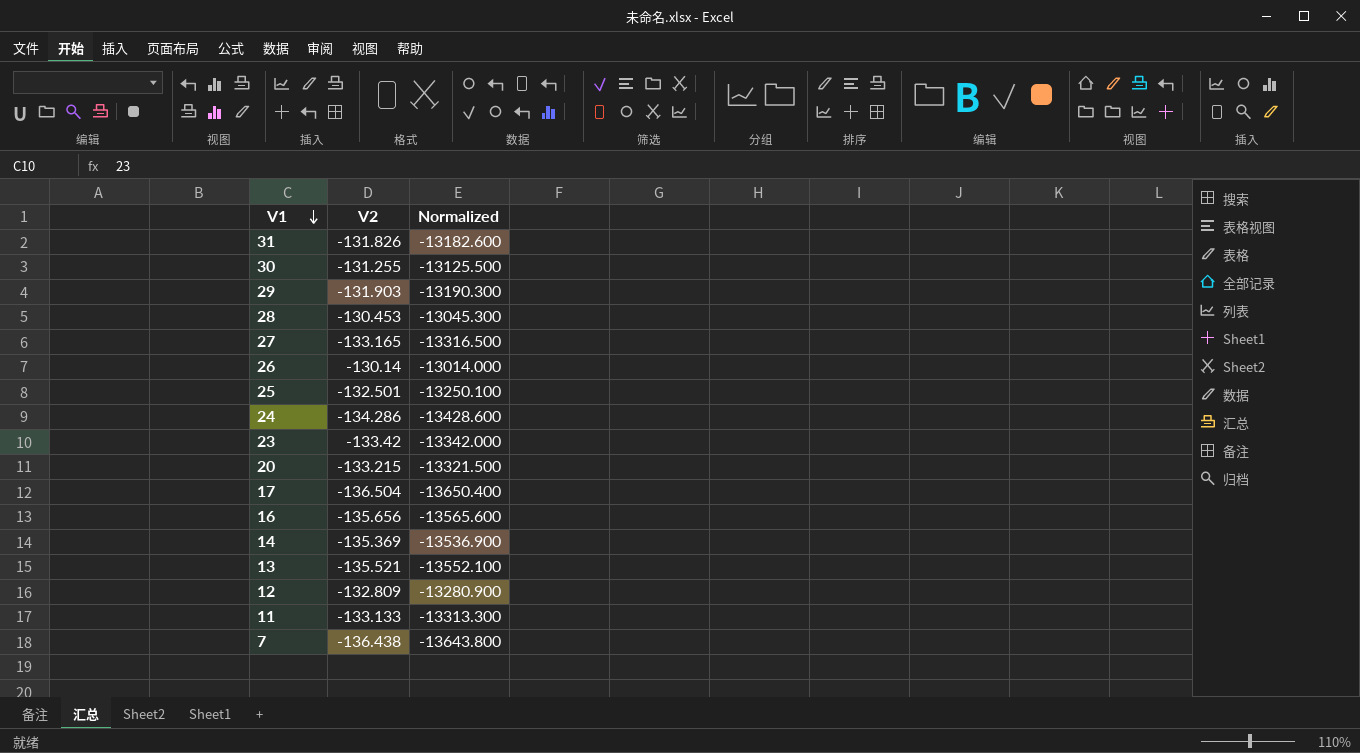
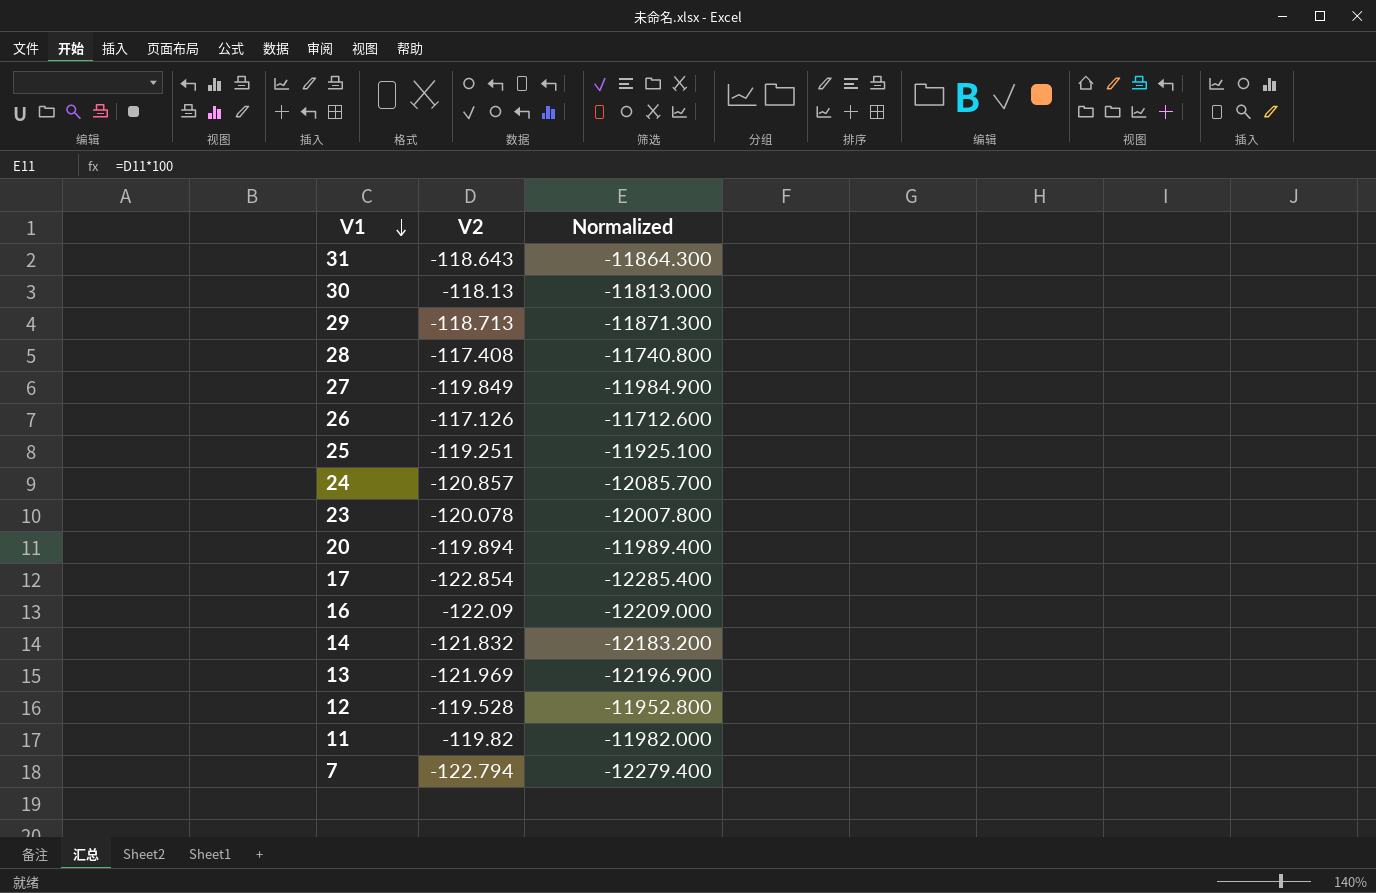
31 | V2: -131.826 -> -118.643
31 | Normalized: -13182.600 -> -11864.300
30 | V2: -131.255 -> -118.13
30 | Normalized: -13125.500 -> -11813.000
29 | V2: -131.903 -> -118.713
29 | Normalized: -13190.300 -> -11871.300
28 | V2: -130.453 -> -117.408
28 | Normalized: -13045.300 -> -11740.800
27 | V2: -133.165 -> -119.849
27 | Normalized: -13316.500 -> -11984.900
26 | V2: -130.14 -> -117.126
26 | Normalized: -13014.000 -> -11712.600
25 | V2: -132.501 -> -119.251
25 | Normalized: -13250.100 -> -11925.100
24 | V2: -134.286 -> -120.857
24 | Normalized: -13428.600 -> -12085.700
23 | V2: -133.42 -> -120.078
23 | Normalized: -13342.000 -> -12007.800
20 | V2: -133.215 -> -119.894
20 | Normalized: -13321.500 -> -11989.400
17 | V2: -136.504 -> -122.854
17 | Normalized: -13650.400 -> -12285.400
16 | V2: -135.656 -> -122.09
16 | Normalized: -13565.600 -> -12209.000
14 | V2: -135.369 -> -121.832
14 | Normalized: -13536.900 -> -12183.200
13 | V2: -135.521 -> -121.969
13 | Normalized: -13552.100 -> -12196.900
12 | V2: -132.809 -> -119.528
12 | Normalized: -13280.900 -> -11952.800
11 | V2: -133.133 -> -119.82
11 | Normalized: -13313.300 -> -11982.000
7 | V2: -136.438 -> -122.794
7 | Normalized: -13643.800 -> -12279.400

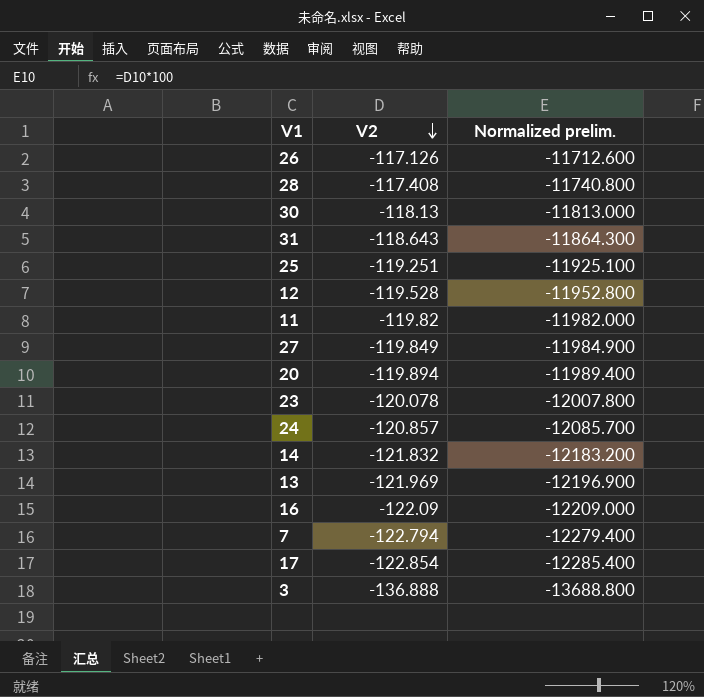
row order: V1 descending -> V2 descending
column name: Normalized -> Normalized prelim.
row 29: -118.713 | -11871.300 -> none
row 3: none -> -136.888 | -13688.800

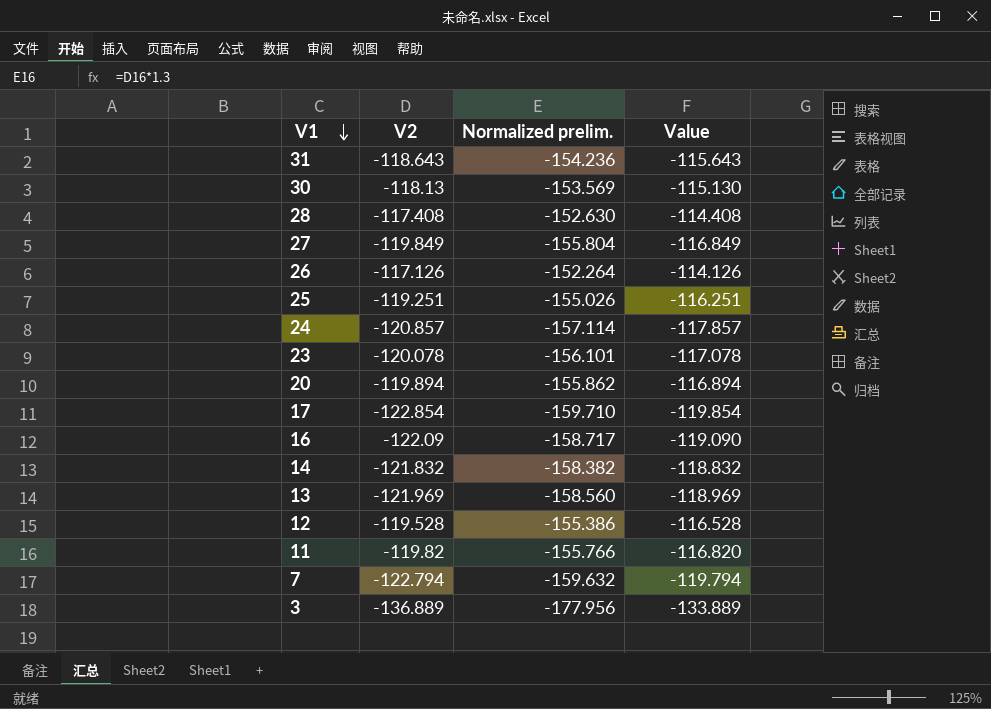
row order: V2 descending -> V1 descending
column Normalized prelim. | formula: [V2] * 100 -> [V2] * 1.3
column Value | formula: none -> [V2] + 3
3 | V2: -136.888 -> -136.889

